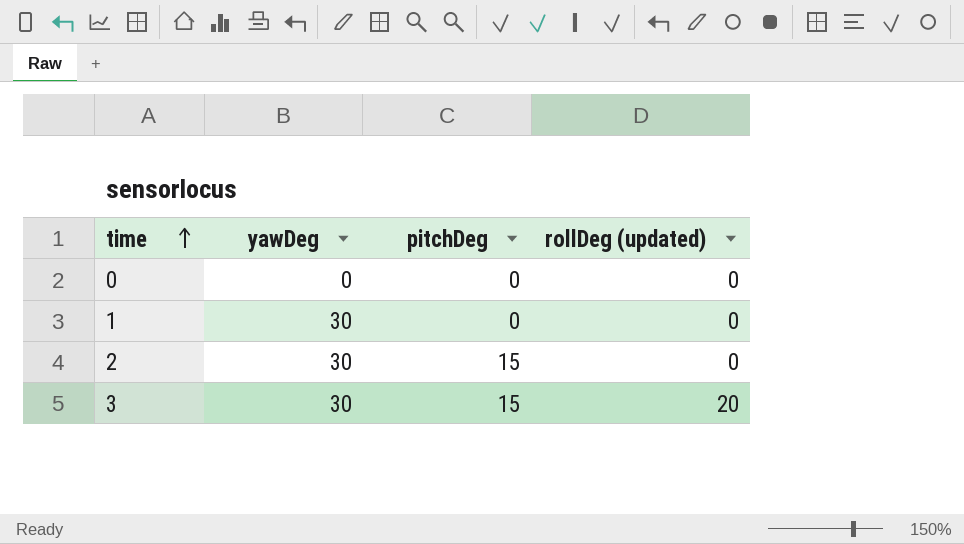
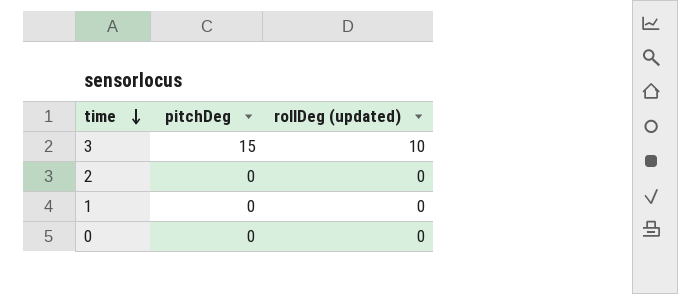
row order: time ascending -> time descending
column yawDeg | position: 2 -> none
3 | rollDeg (updated): 20 -> 10
2 | pitchDeg: 15 -> 0

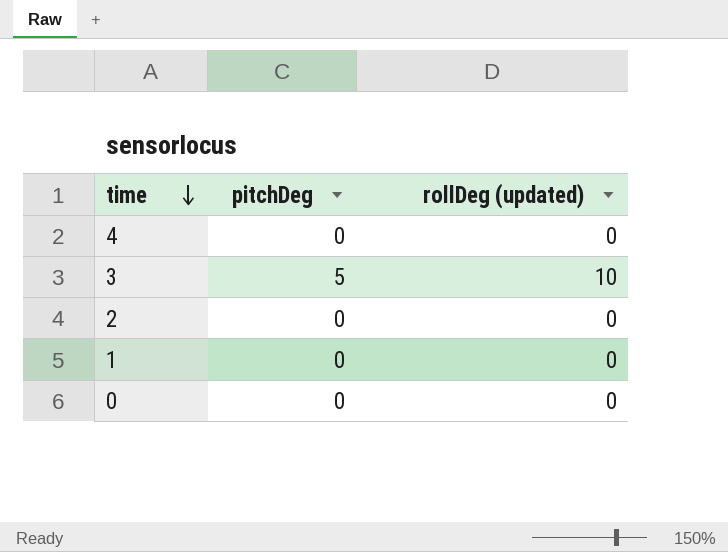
row 4: none -> 0 | 0
3 | pitchDeg: 15 -> 5

